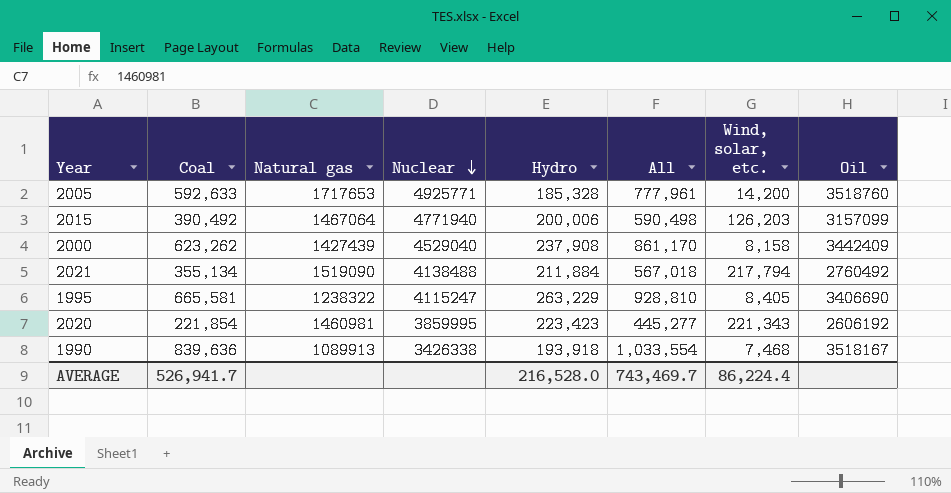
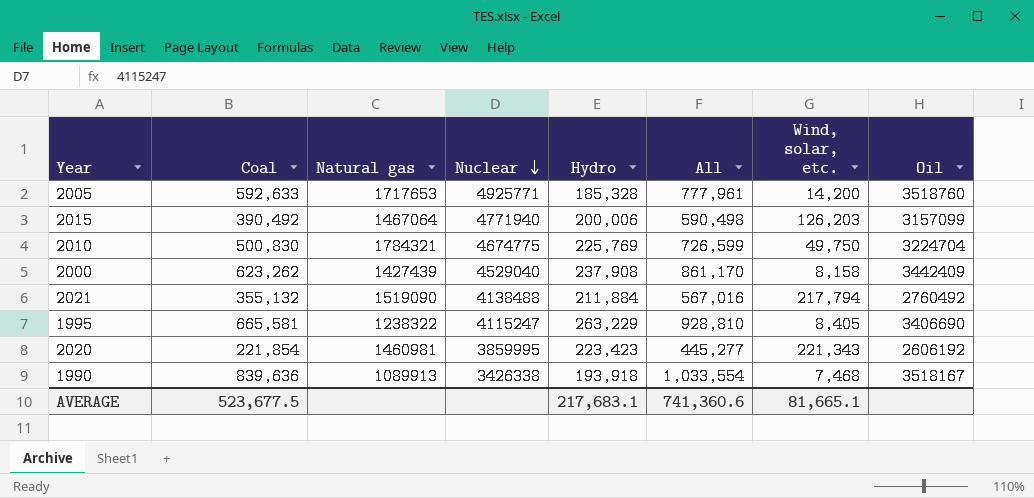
row 2010: none -> 500,830 | 1784321 | 4674775 | 225,769 | 726,599 | 49,750 | 3224704
2021 | Coal: 355,134 -> 355,132
2021 | All: 567,018 -> 567,016
AVERAGE | Coal: 526,941.7 -> 523,677.5
AVERAGE | Hydro: 216,528.0 -> 217,683.1
AVERAGE | All: 743,469.7 -> 741,360.6
AVERAGE | Wind, solar, etc.: 86,224.4 -> 81,665.1

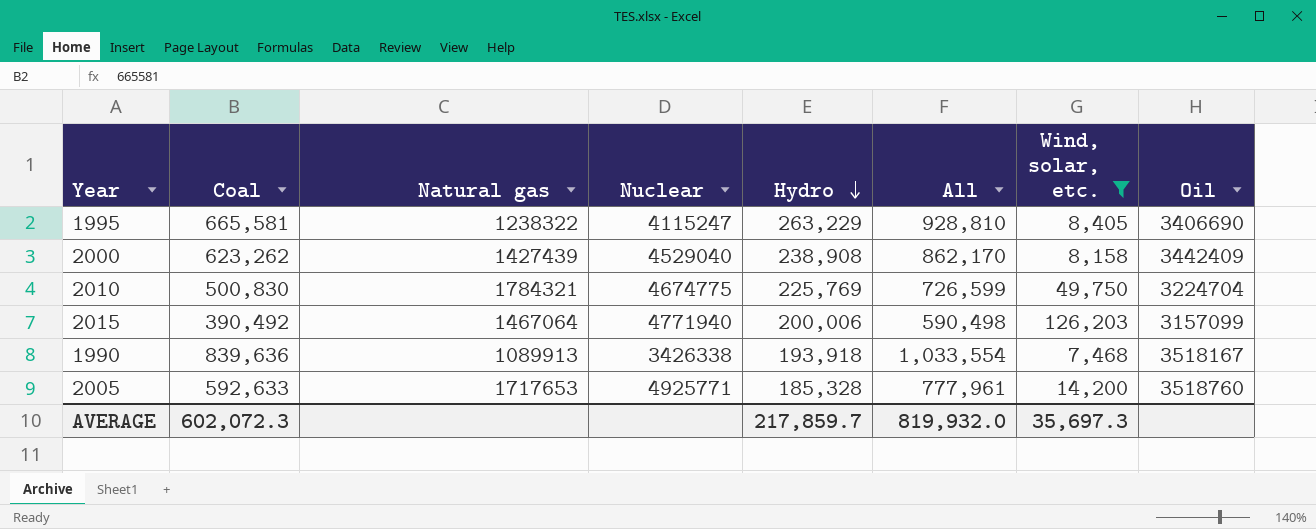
filter: none -> Wind, solar, etc. <= 126,203
row order: Nuclear descending -> Hydro descending
2000 | Hydro: 237,908 -> 238,908
2000 | All: 861,170 -> 862,170
AVERAGE | Coal: 523,677.5 -> 602,072.3
AVERAGE | Hydro: 217,683.1 -> 217,859.7
AVERAGE | All: 741,360.6 -> 819,932.0
AVERAGE | Wind, solar, etc.: 81,665.1 -> 35,697.3

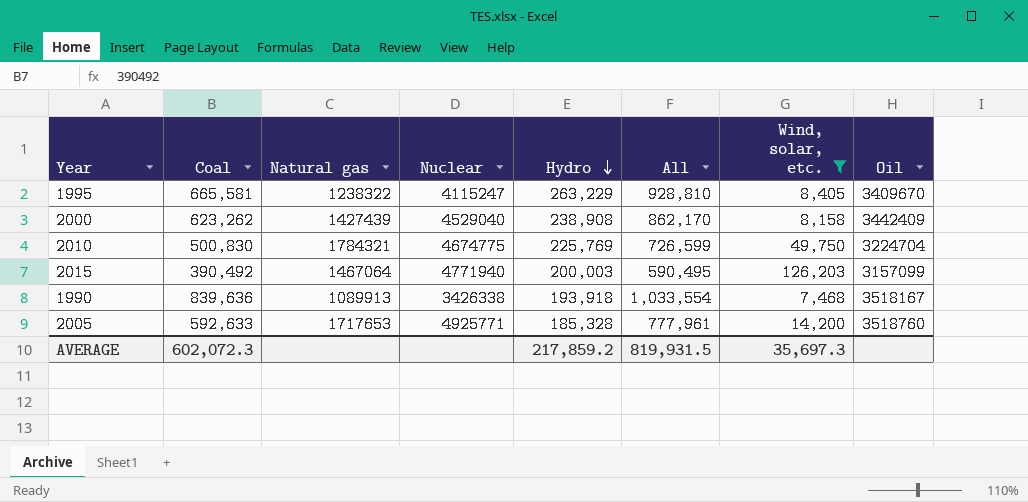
1995 | Oil: 3406690 -> 3409670
2015 | Hydro: 200,006 -> 200,003
2015 | All: 590,498 -> 590,495
AVERAGE | Hydro: 217,859.7 -> 217,859.2
AVERAGE | All: 819,932.0 -> 819,931.5

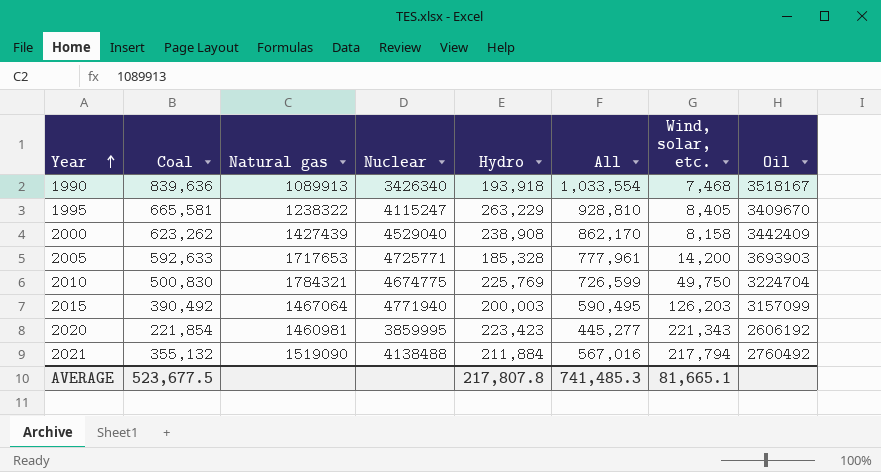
filter: Wind, solar, etc. <= 126,203 -> none
row order: Hydro descending -> Year ascending
1990 | Nuclear: 3426338 -> 3426340
2005 | Nuclear: 4925771 -> 4725771
2005 | Oil: 3518760 -> 3693903
AVERAGE | Coal: 602,072.3 -> 523,677.5
AVERAGE | Hydro: 217,859.2 -> 217,807.8
AVERAGE | All: 819,931.5 -> 741,485.3
AVERAGE | Wind, solar, etc.: 35,697.3 -> 81,665.1

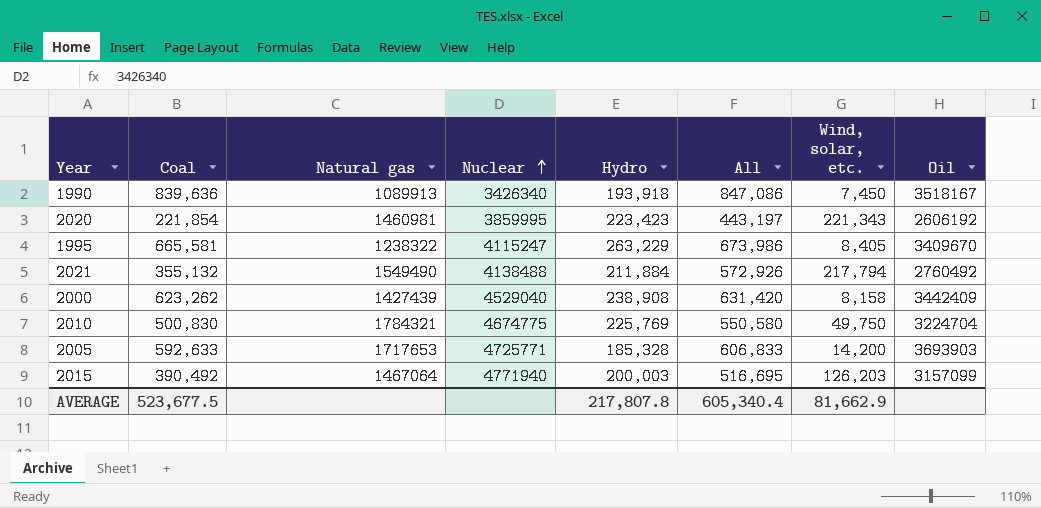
row order: Year ascending -> Nuclear ascending
column All | formula: [Coal] + [Hydro] -> [Coal] + [Wind, solar, etc.]
1990 | Wind, solar, etc.: 7,468 -> 7,450
2021 | Natural gas: 1519090 -> 1549490
AVERAGE | All: 741,485.3 -> 605,340.4
AVERAGE | Wind, solar, etc.: 81,665.1 -> 81,662.9

